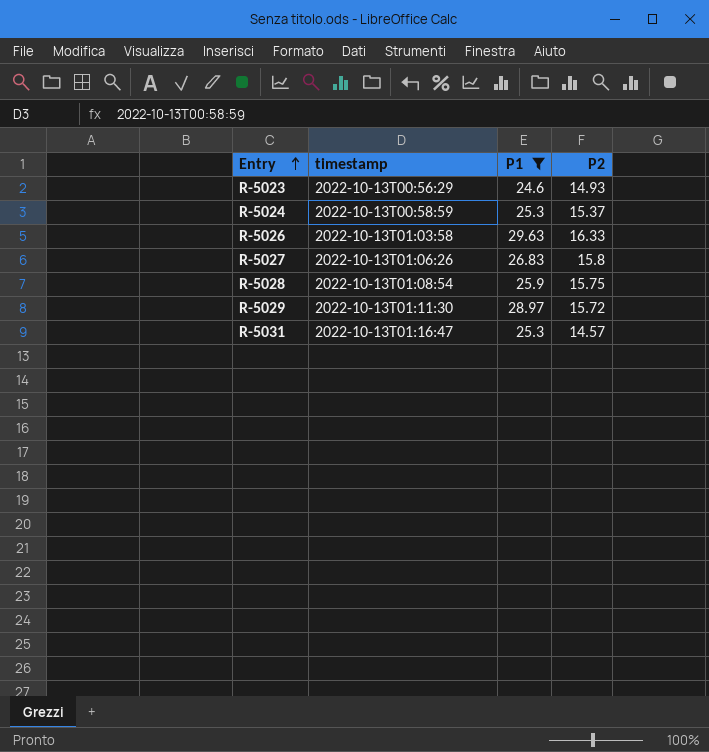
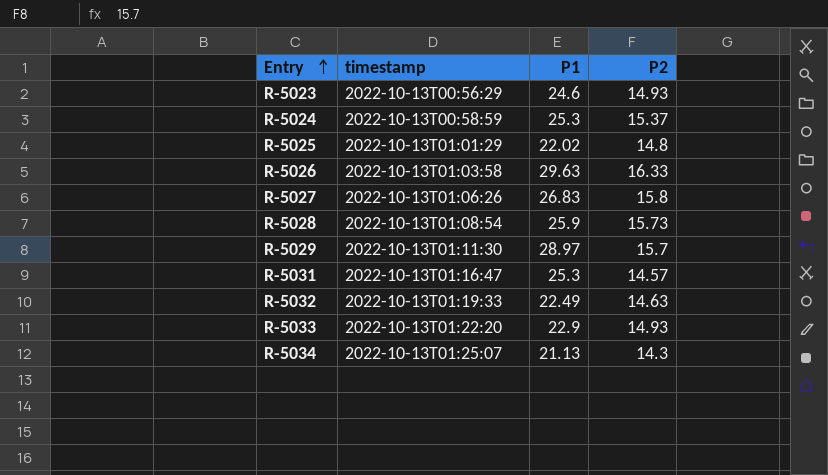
filter: P1 >= 24.6 -> none
R-5028 | P2: 15.75 -> 15.73
R-5029 | P2: 15.72 -> 15.7

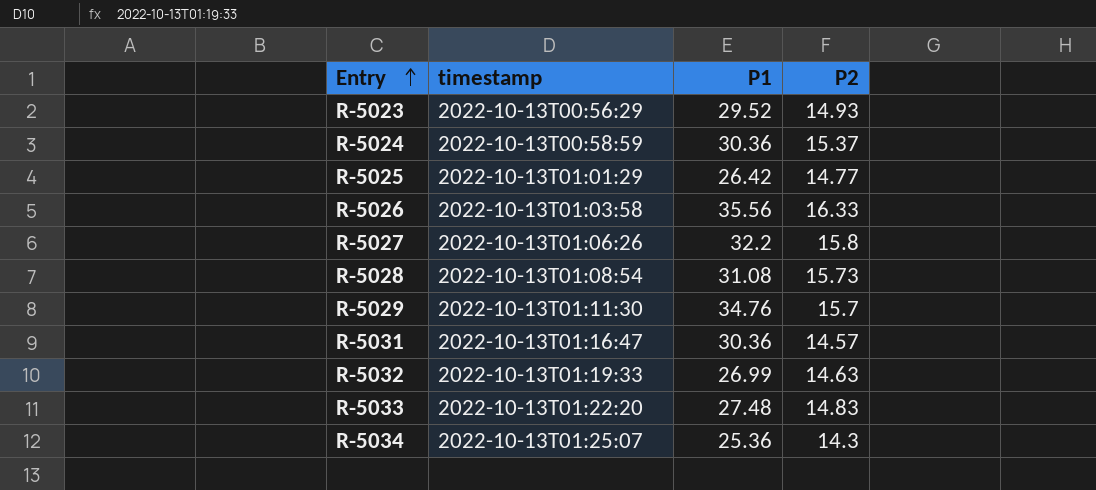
R-5023 | P1: 24.6 -> 29.52
R-5024 | P1: 25.3 -> 30.36
R-5025 | P1: 22.02 -> 26.42
R-5025 | P2: 14.8 -> 14.77
R-5026 | P1: 29.63 -> 35.56
R-5027 | P1: 26.83 -> 32.2
R-5028 | P1: 25.9 -> 31.08
R-5029 | P1: 28.97 -> 34.76
R-5031 | P1: 25.3 -> 30.36
R-5032 | P1: 22.49 -> 26.99
R-5033 | P1: 22.9 -> 27.48
R-5033 | P2: 14.93 -> 14.83
R-5034 | P1: 21.13 -> 25.36

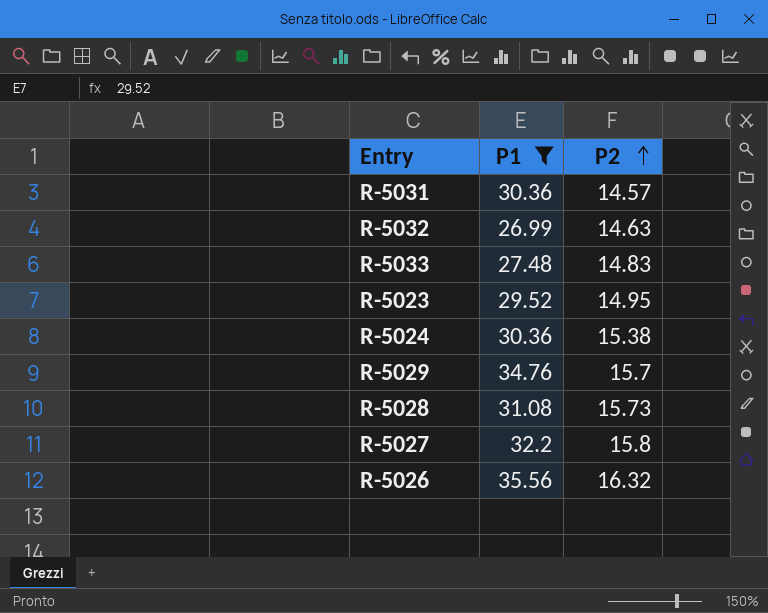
filter: none -> P1 >= 26.99
row order: Entry ascending -> P2 ascending
column timestamp | position: 2 -> none
R-5023 | P2: 14.93 -> 14.95
R-5024 | P2: 15.37 -> 15.38
R-5026 | P2: 16.33 -> 16.32

